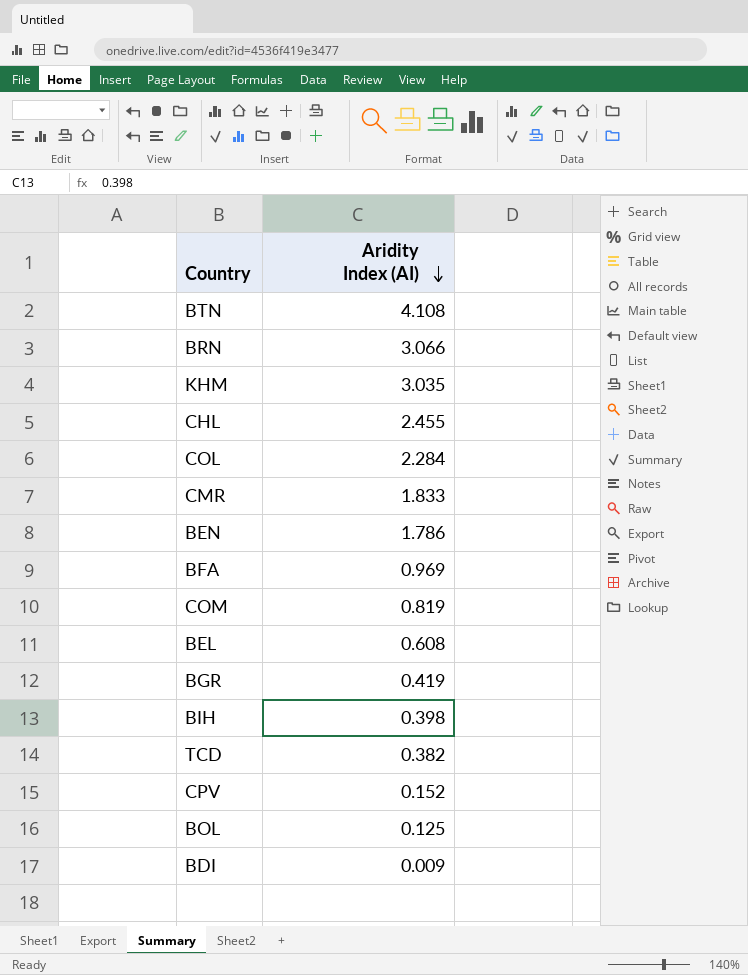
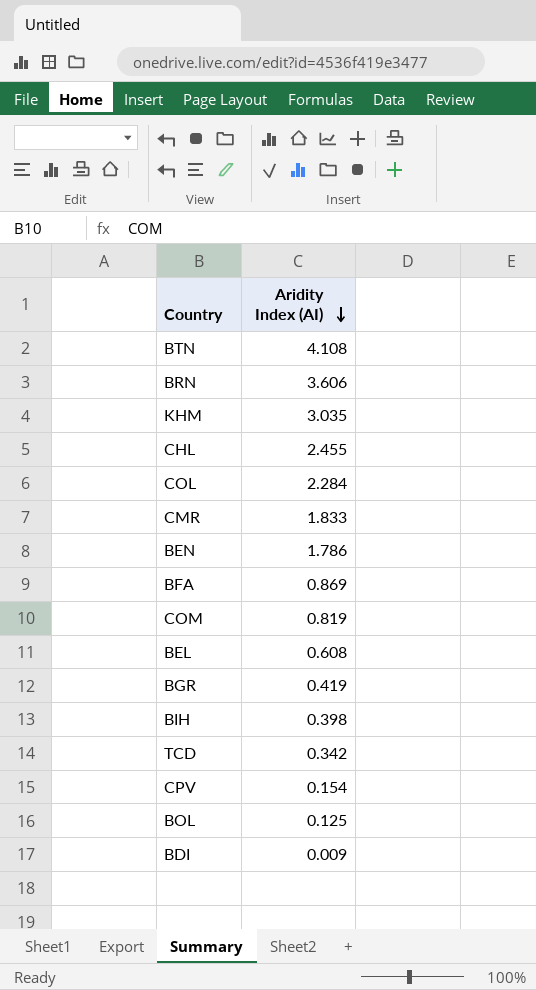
BRN | Aridity Index (AI): 3.066 -> 3.606
BFA | Aridity Index (AI): 0.969 -> 0.869
TCD | Aridity Index (AI): 0.382 -> 0.342
CPV | Aridity Index (AI): 0.152 -> 0.154

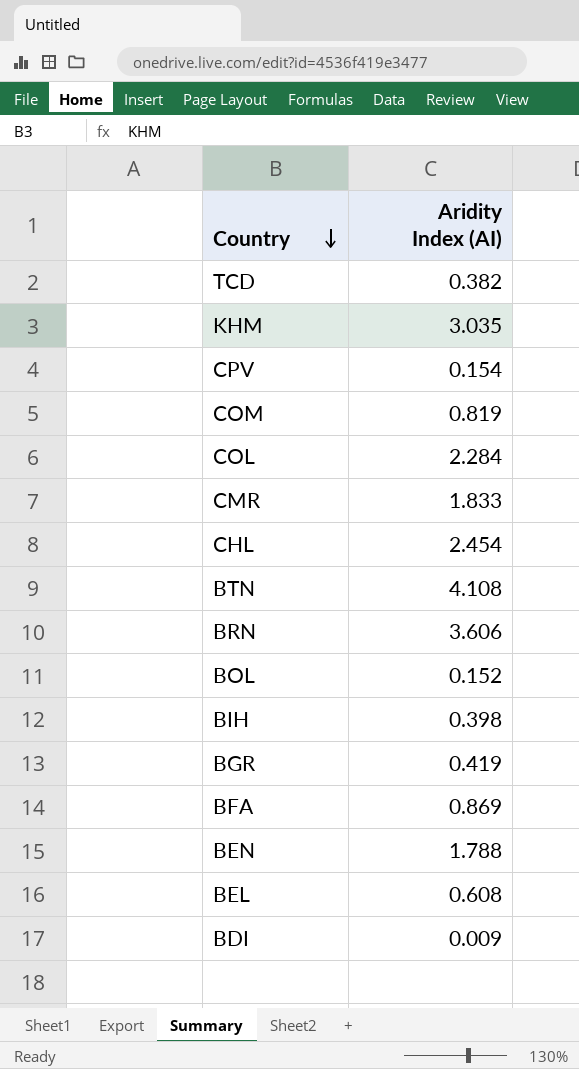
row order: Aridity Index (AI) descending -> Country descending
TCD | Aridity Index (AI): 0.342 -> 0.382
CHL | Aridity Index (AI): 2.455 -> 2.454
BOL | Aridity Index (AI): 0.125 -> 0.152
BEN | Aridity Index (AI): 1.786 -> 1.788

